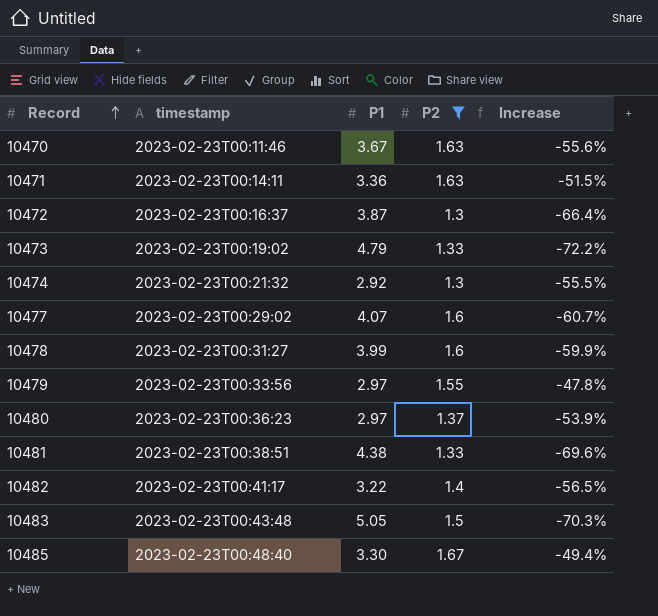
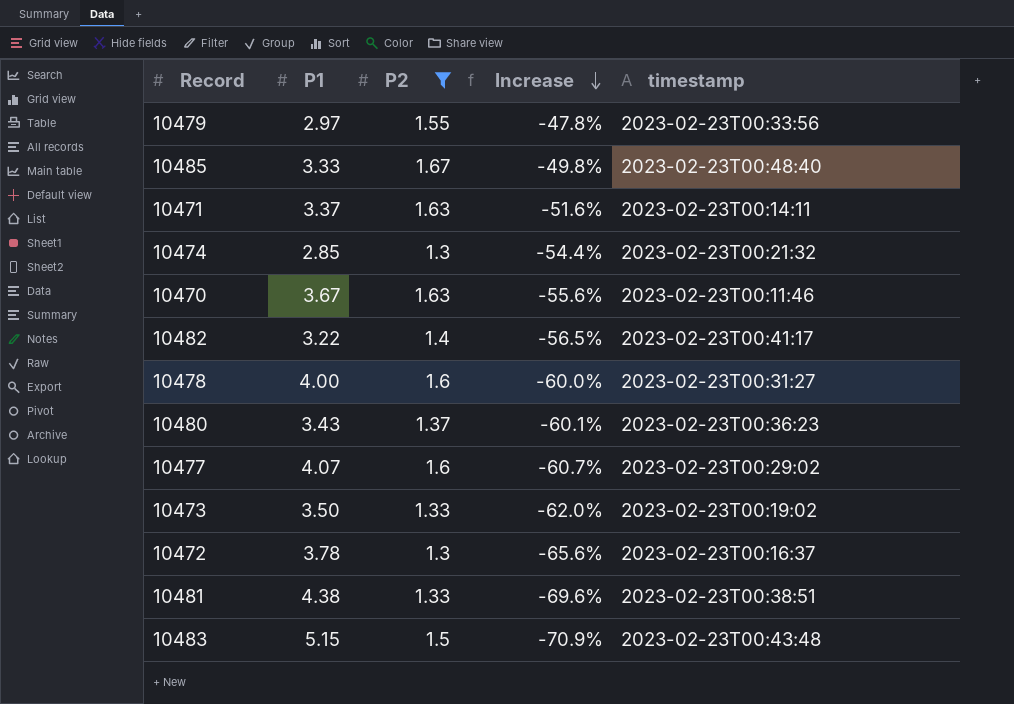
row order: Record ascending -> Increase descending
column timestamp | position: 2 -> 5
10485 | P1: 3.30 -> 3.33
10485 | Increase: -49.4% -> -49.8%
10471 | P1: 3.36 -> 3.37
10471 | Increase: -51.5% -> -51.6%
10474 | P1: 2.92 -> 2.85
10474 | Increase: -55.5% -> -54.4%
10478 | P1: 3.99 -> 4.00
10478 | Increase: -59.9% -> -60.0%
10480 | P1: 2.97 -> 3.43
10480 | Increase: -53.9% -> -60.1%
10473 | P1: 4.79 -> 3.50
10473 | Increase: -72.2% -> -62.0%
10472 | P1: 3.87 -> 3.78
10472 | Increase: -66.4% -> -65.6%
10483 | P1: 5.05 -> 5.15
10483 | Increase: -70.3% -> -70.9%

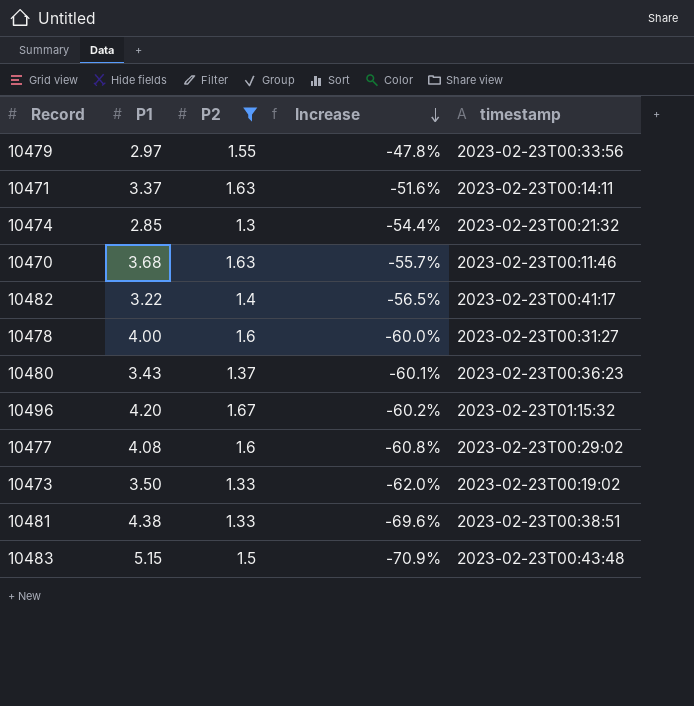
row 10485: 3.33 | 1.67 | -49.8% | 2023-02-23T00:48:40 -> none
row 10472: 3.78 | 1.3 | -65.6% | 2023-02-23T00:16:37 -> none
10470 | P1: 3.67 -> 3.68
10470 | Increase: -55.6% -> -55.7%
row 10496: none -> 4.20 | 1.67 | -60.2% | 2023-02-23T01:15:32
10477 | P1: 4.07 -> 4.08
10477 | Increase: -60.7% -> -60.8%

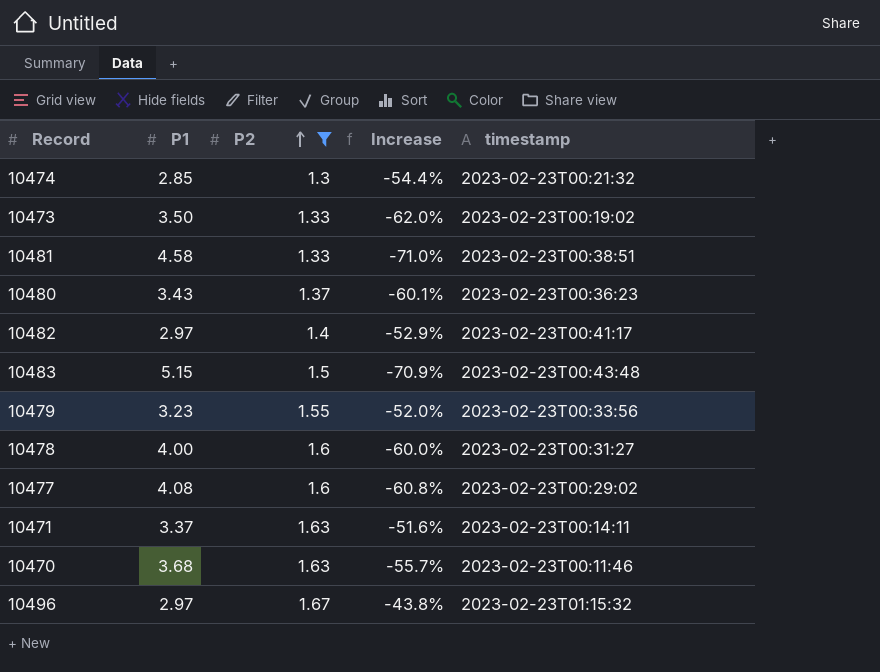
row order: Increase descending -> P2 ascending
10481 | P1: 4.38 -> 4.58
10481 | Increase: -69.6% -> -71.0%
10482 | P1: 3.22 -> 2.97
10482 | Increase: -56.5% -> -52.9%
10479 | P1: 2.97 -> 3.23
10479 | Increase: -47.8% -> -52.0%
10496 | P1: 4.20 -> 2.97
10496 | Increase: -60.2% -> -43.8%

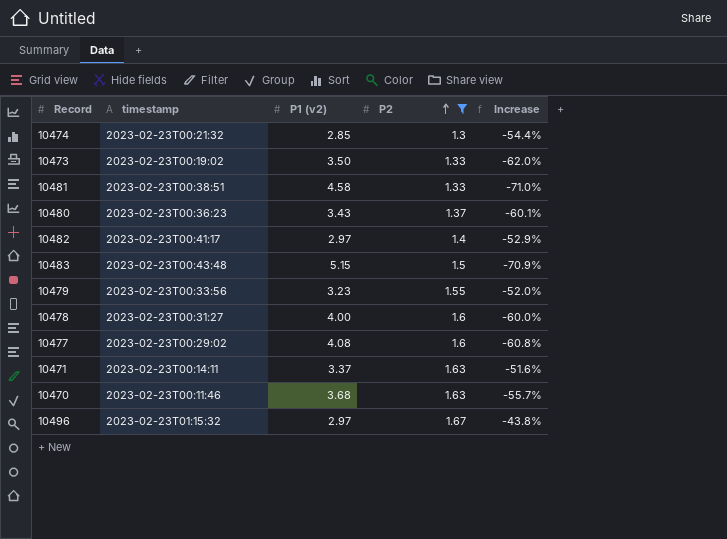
column timestamp | position: 5 -> 2
column name: P1 -> P1 (v2)

